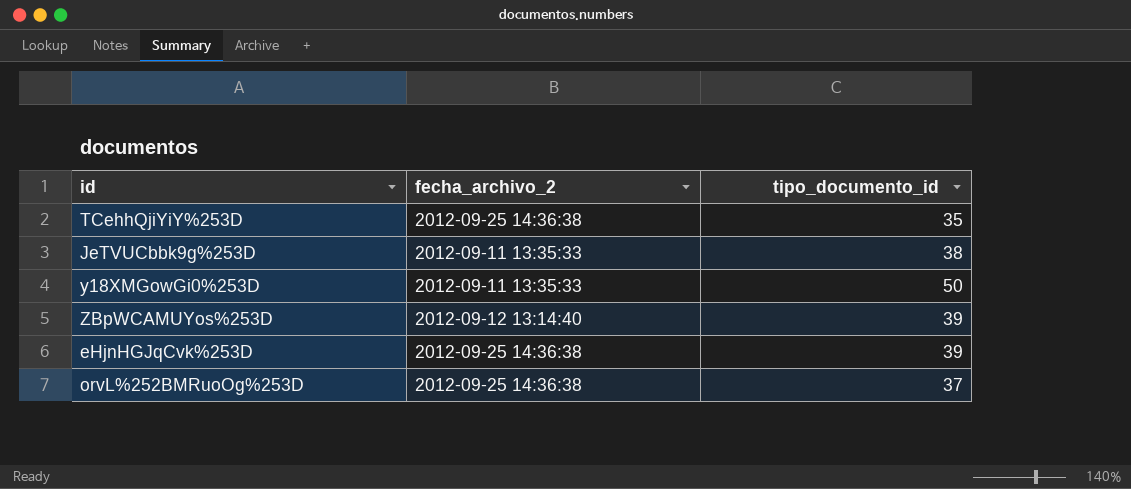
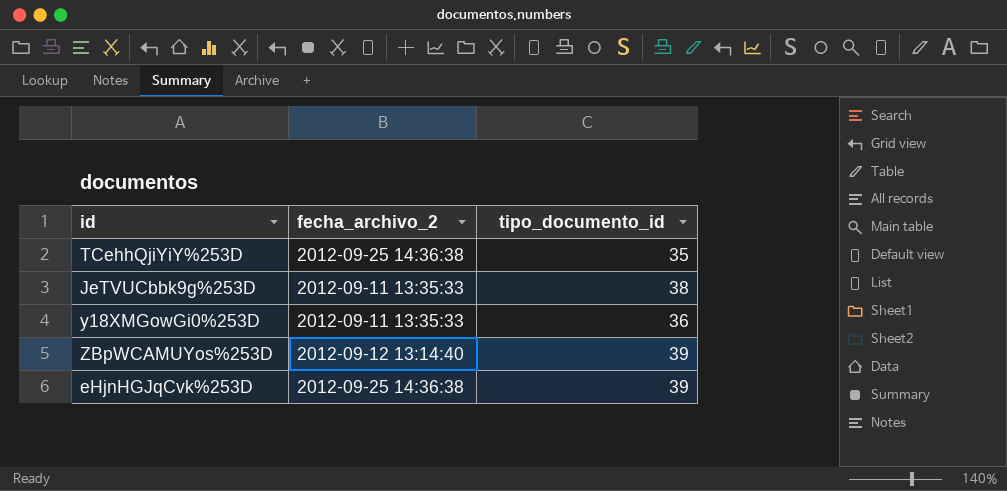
row orvL%252BMRuoOg%253D: 2012-09-25 14:36:38 | 37 -> none
y18XMGowGi0%253D | tipo_documento_id: 50 -> 36

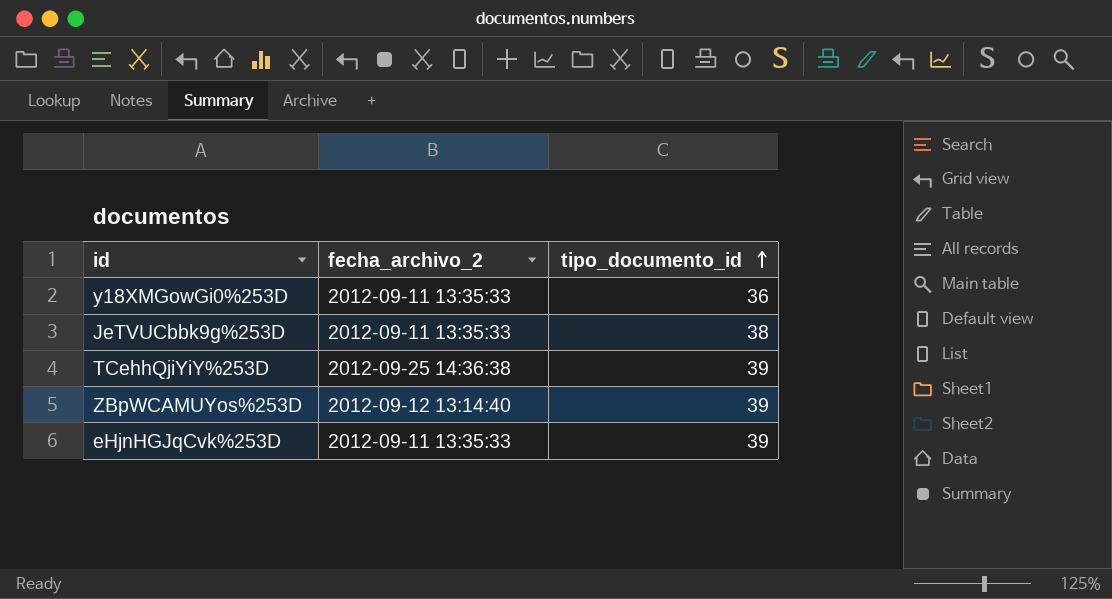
row order: none -> tipo_documento_id ascending
TCehhQjiYiY%253D | tipo_documento_id: 35 -> 39
eHjnHGJqCvk%253D | fecha_archivo_2: 2012-09-25 14:36:38 -> 2012-09-11 13:35:33

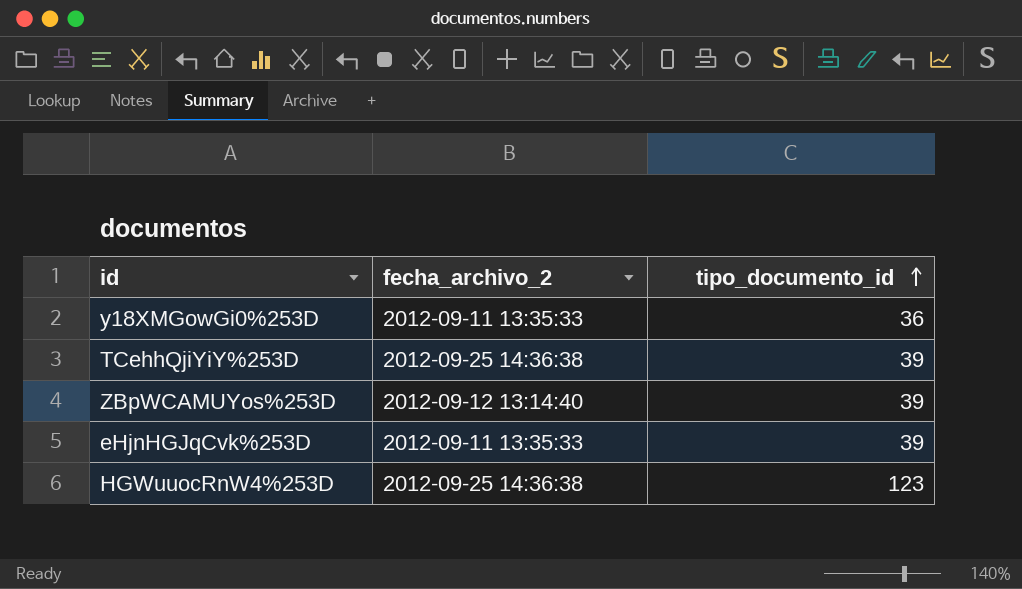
row JeTVUCbbk9g%253D: 2012-09-11 13:35:33 | 38 -> none
row HGWuuocRnW4%253D: none -> 2012-09-25 14:36:38 | 123

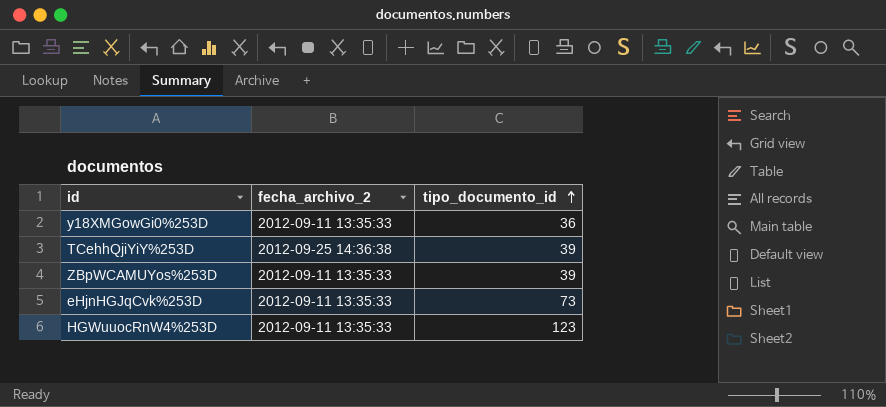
ZBpWCAMUYos%253D | fecha_archivo_2: 2012-09-12 13:14:40 -> 2012-09-11 13:35:33
eHjnHGJqCvk%253D | tipo_documento_id: 39 -> 73
HGWuuocRnW4%253D | fecha_archivo_2: 2012-09-25 14:36:38 -> 2012-09-11 13:35:33

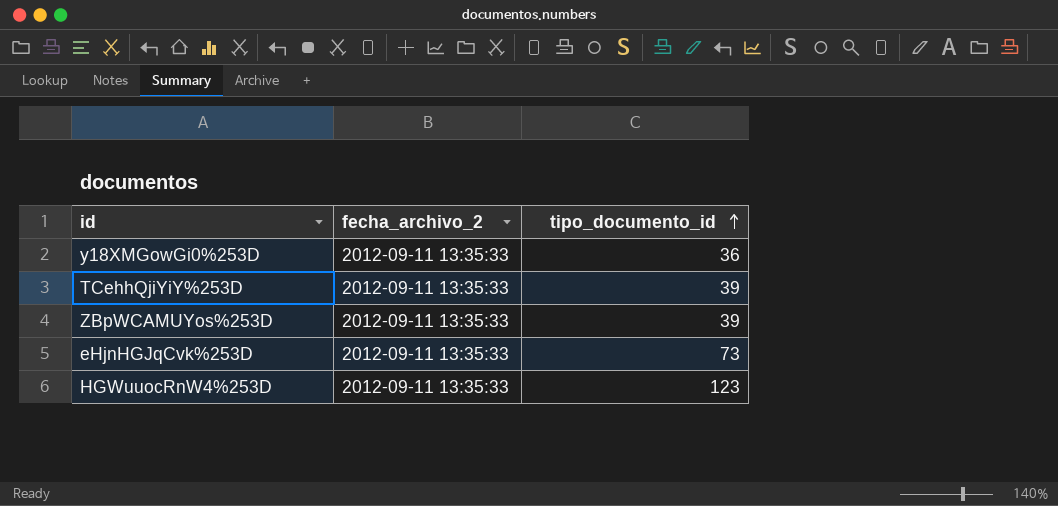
TCehhQjiYiY%253D | fecha_archivo_2: 2012-09-25 14:36:38 -> 2012-09-11 13:35:33

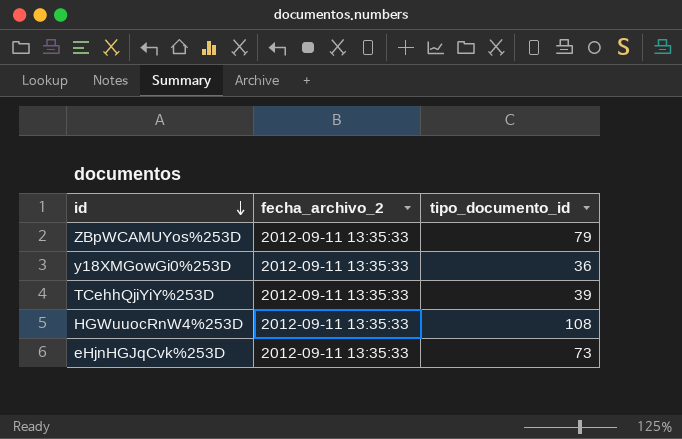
row order: tipo_documento_id ascending -> id descending
ZBpWCAMUYos%253D | tipo_documento_id: 39 -> 79
HGWuuocRnW4%253D | tipo_documento_id: 123 -> 108

